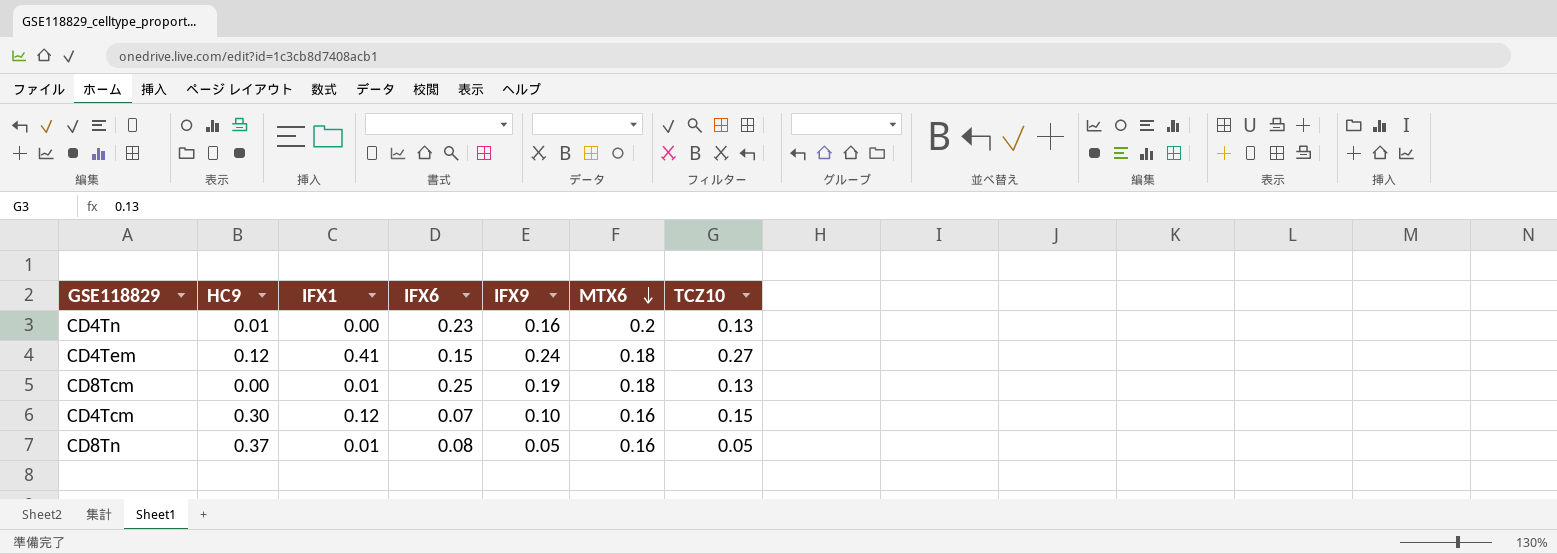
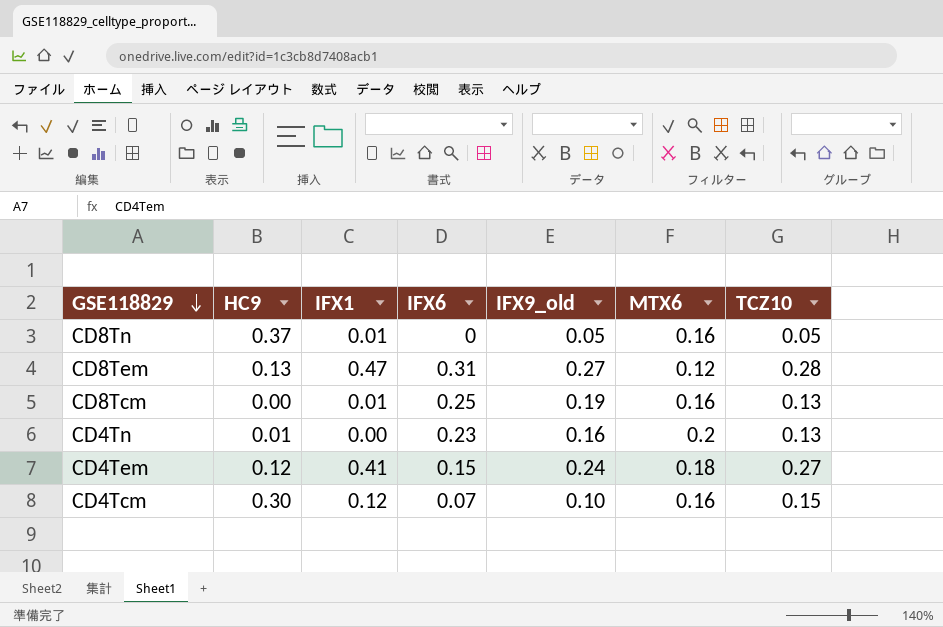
row order: MTX6 descending -> GSE118829 descending
column name: IFX9 -> IFX9_old
CD8Tn | IFX6: 0.08 -> 0
row CD8Tem: none -> 0.13 | 0.47 | 0.31 | 0.27 | 0.12 | 0.28
CD8Tcm | MTX6: 0.18 -> 0.16

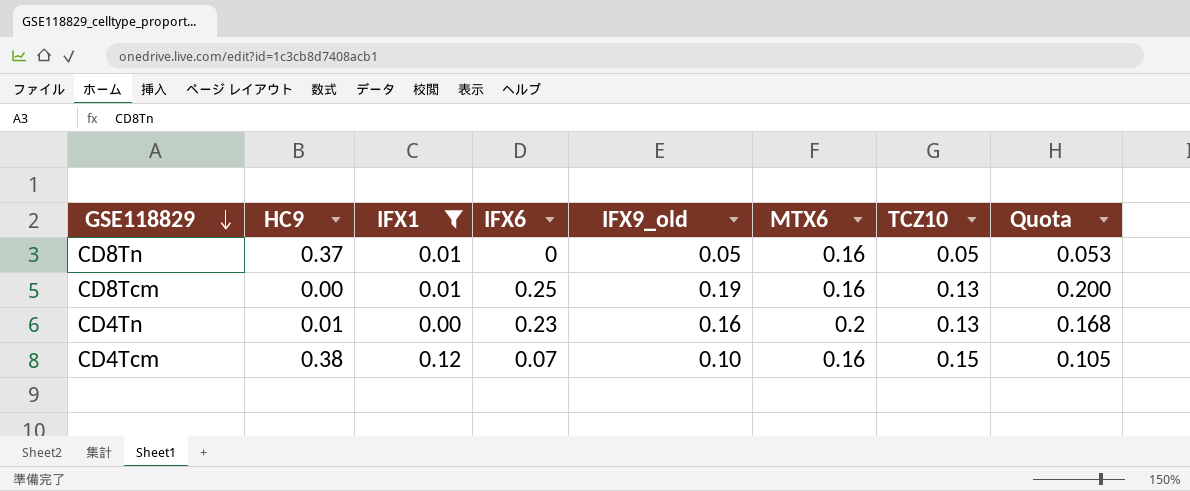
filter: none -> IFX1 <= 0.12
column Quota | formula: none -> [IFX9_old] * 1.05
CD4Tcm | HC9: 0.30 -> 0.38

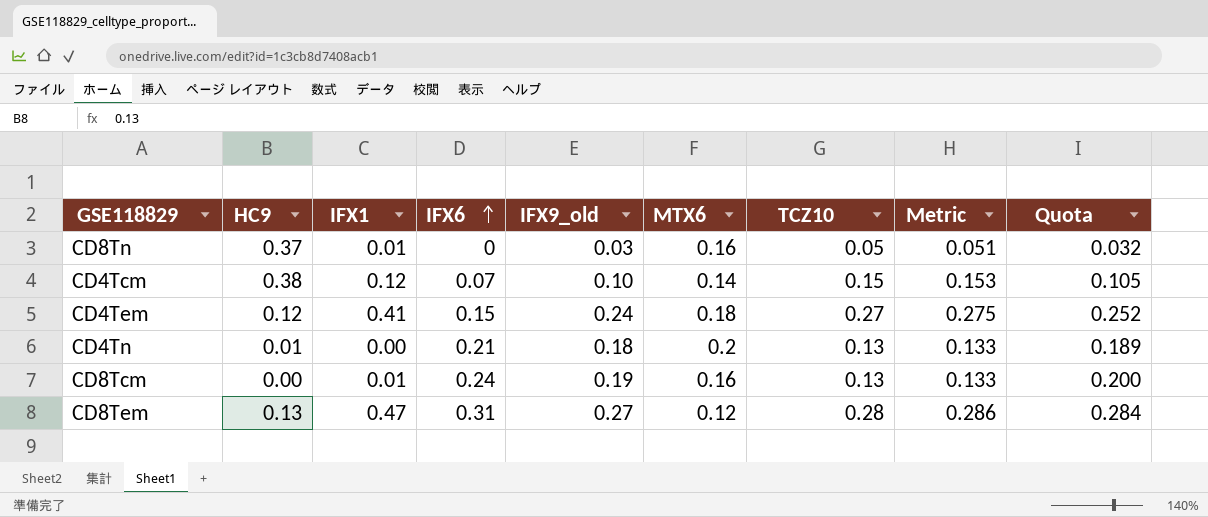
filter: IFX1 <= 0.12 -> none
row order: GSE118829 descending -> IFX6 ascending
column Metric | formula: none -> [TCZ10] * 1.02
CD8Tn | IFX9_old: 0.05 -> 0.03
CD8Tn | Quota: 0.053 -> 0.032
CD4Tcm | MTX6: 0.16 -> 0.14
CD4Tn | IFX6: 0.23 -> 0.21
CD4Tn | IFX9_old: 0.16 -> 0.18
CD4Tn | Quota: 0.168 -> 0.189
CD8Tcm | IFX6: 0.25 -> 0.24

